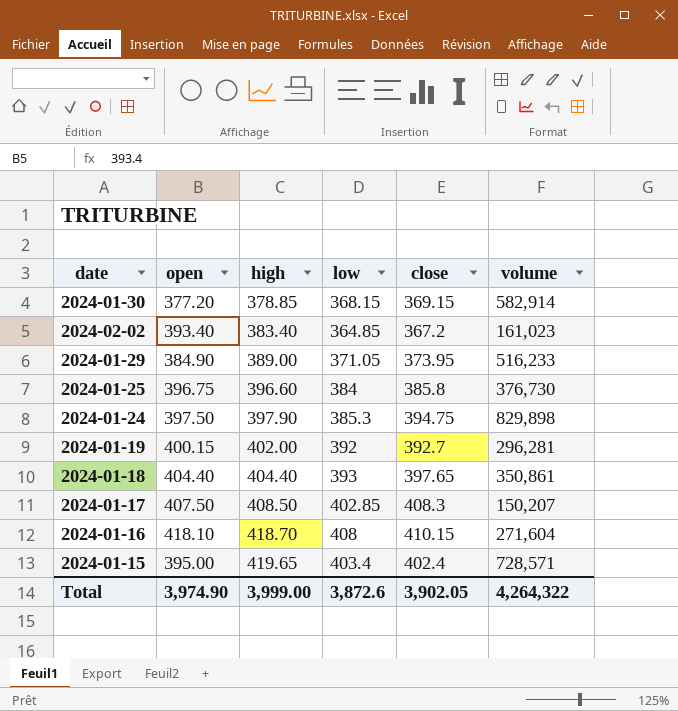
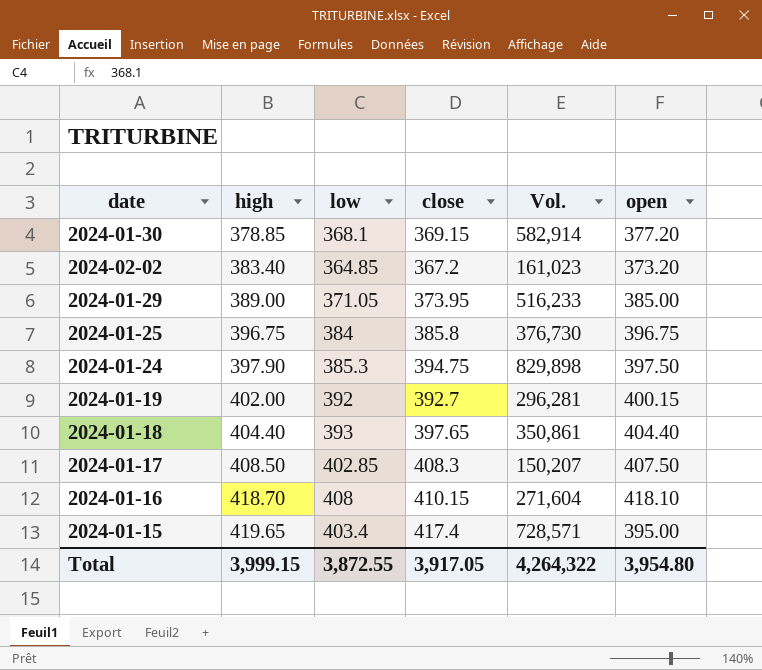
column name: volume -> Vol.
column open | position: 2 -> 6
2024-01-30 | low: 368.15 -> 368.1
2024-02-02 | open: 393.40 -> 373.20
2024-01-29 | open: 384.90 -> 385.00
2024-01-25 | high: 396.60 -> 396.75
2024-01-15 | close: 402.4 -> 417.4
Total | high: 3,999.00 -> 3,999.15
Total | low: 3,872.6 -> 3,872.55
Total | close: 3,902.05 -> 3,917.05
Total | open: 3,974.90 -> 3,954.80

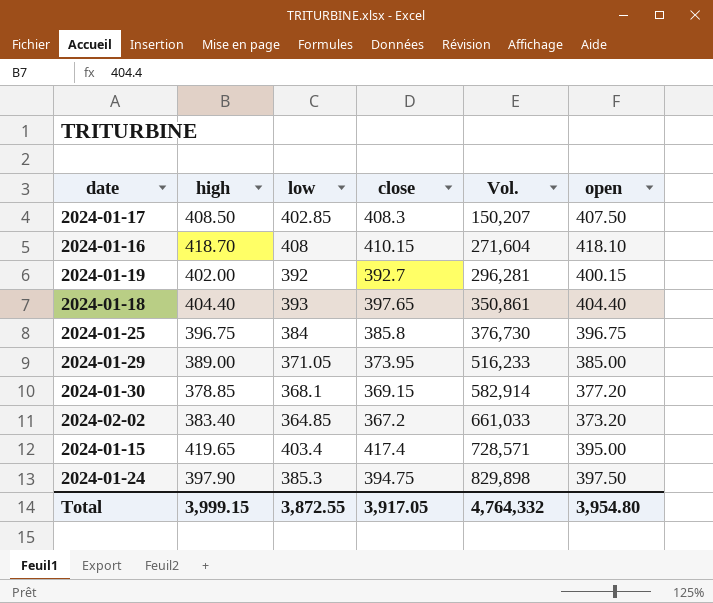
row order: high ascending -> Vol. ascending
2024-02-02 | Vol.: 161,023 -> 661,033
Total | Vol.: 4,264,322 -> 4,764,332

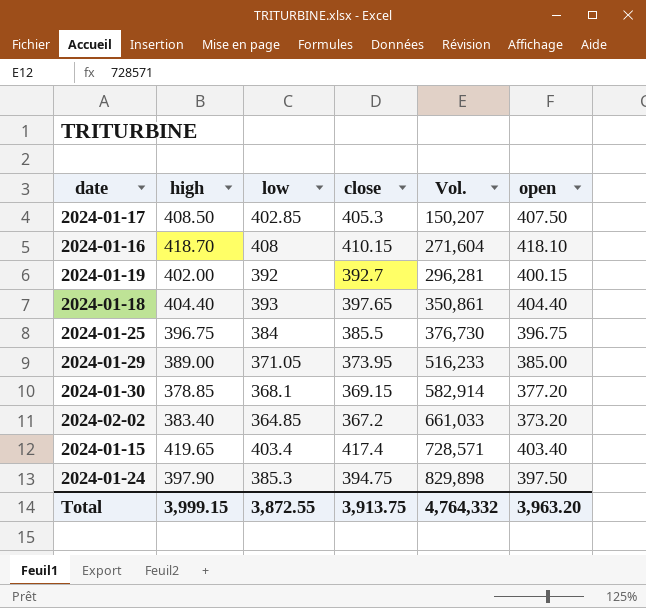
2024-01-17 | close: 408.3 -> 405.3
2024-01-25 | close: 385.8 -> 385.5
2024-01-15 | open: 395.00 -> 403.40
Total | close: 3,917.05 -> 3,913.75
Total | open: 3,954.80 -> 3,963.20

